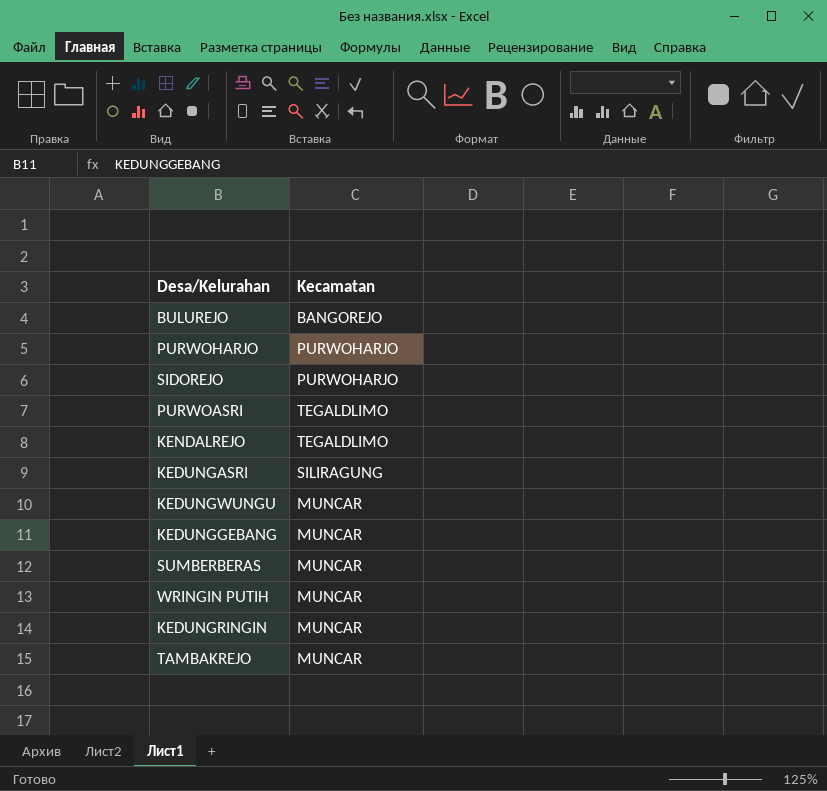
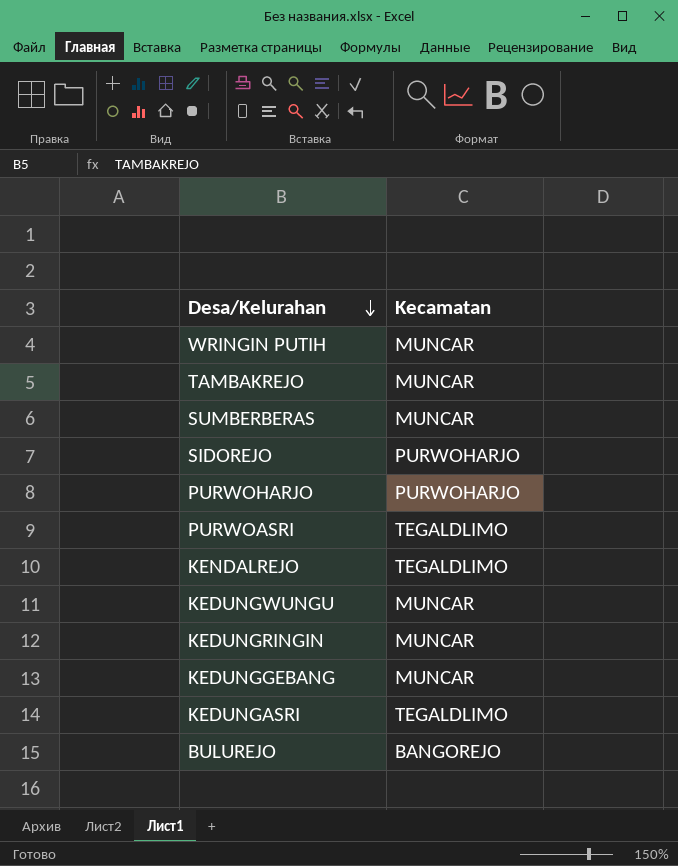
row order: none -> Desa/Kelurahan descending
KEDUNGASRI | Kecamatan: SILIRAGUNG -> TEGALDLIMO

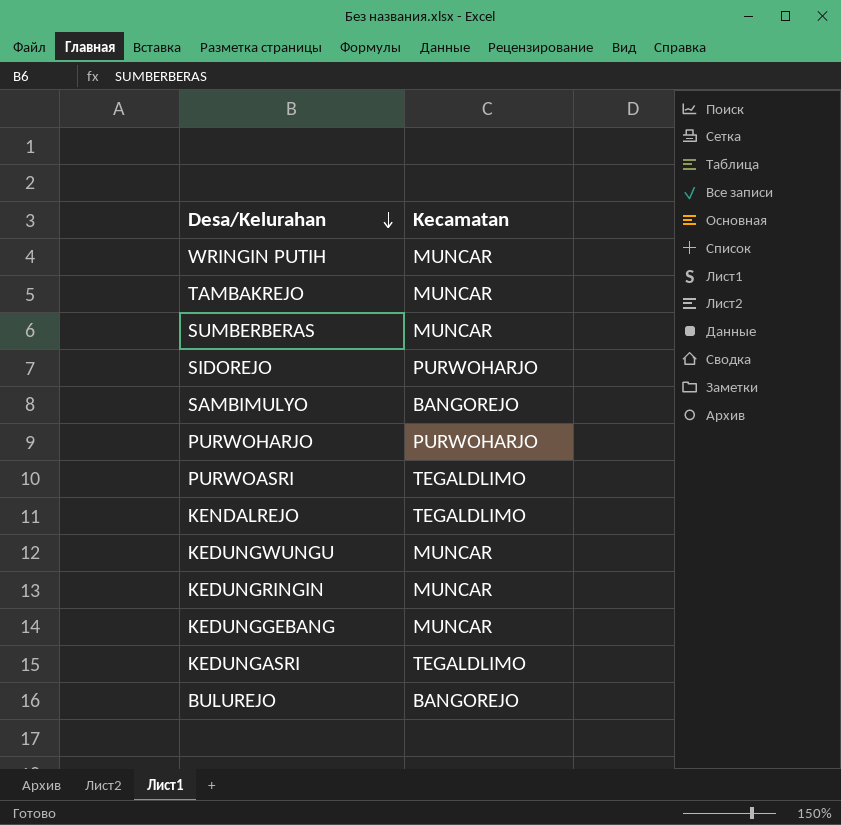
row SAMBIMULYO: none -> BANGOREJO

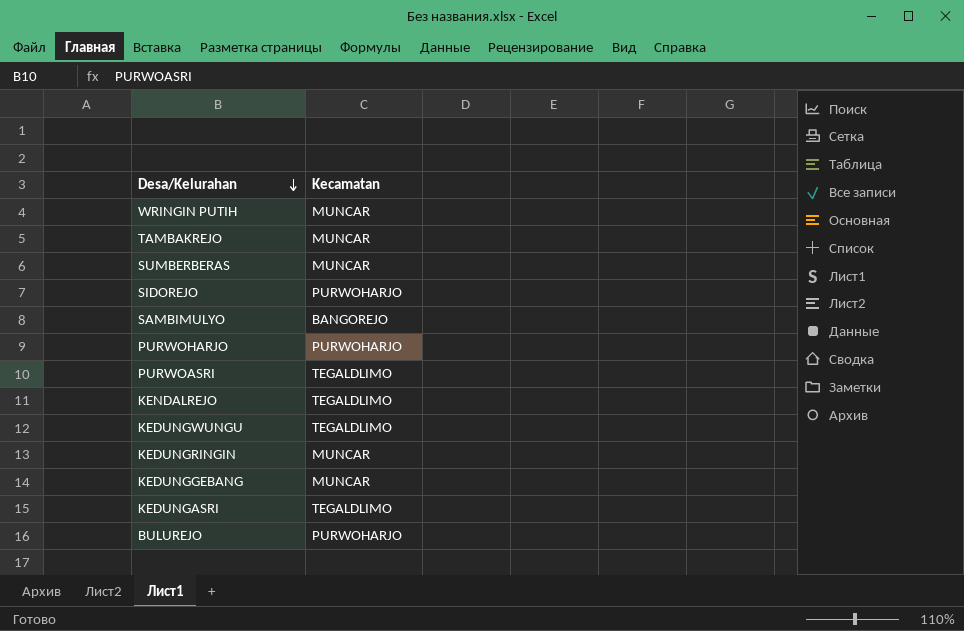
KEDUNGWUNGU | Kecamatan: MUNCAR -> TEGALDLIMO
BULUREJO | Kecamatan: BANGOREJO -> PURWOHARJO

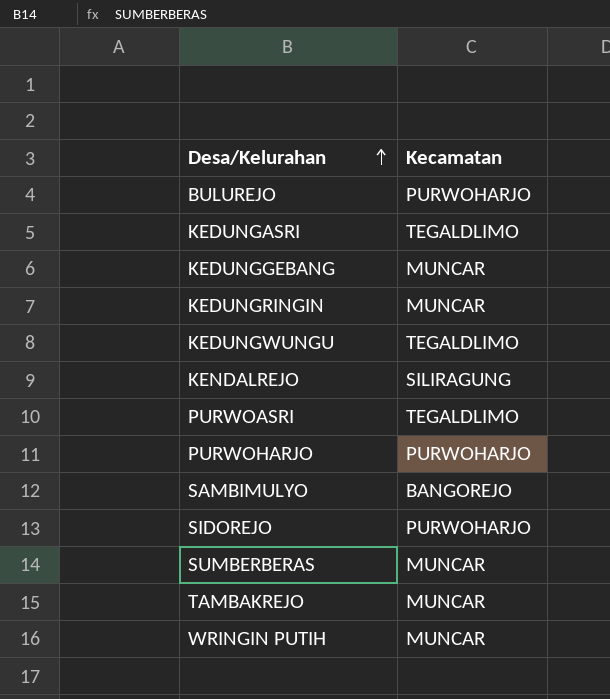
row order: Desa/Kelurahan descending -> Desa/Kelurahan ascending
KENDALREJO | Kecamatan: TEGALDLIMO -> SILIRAGUNG

